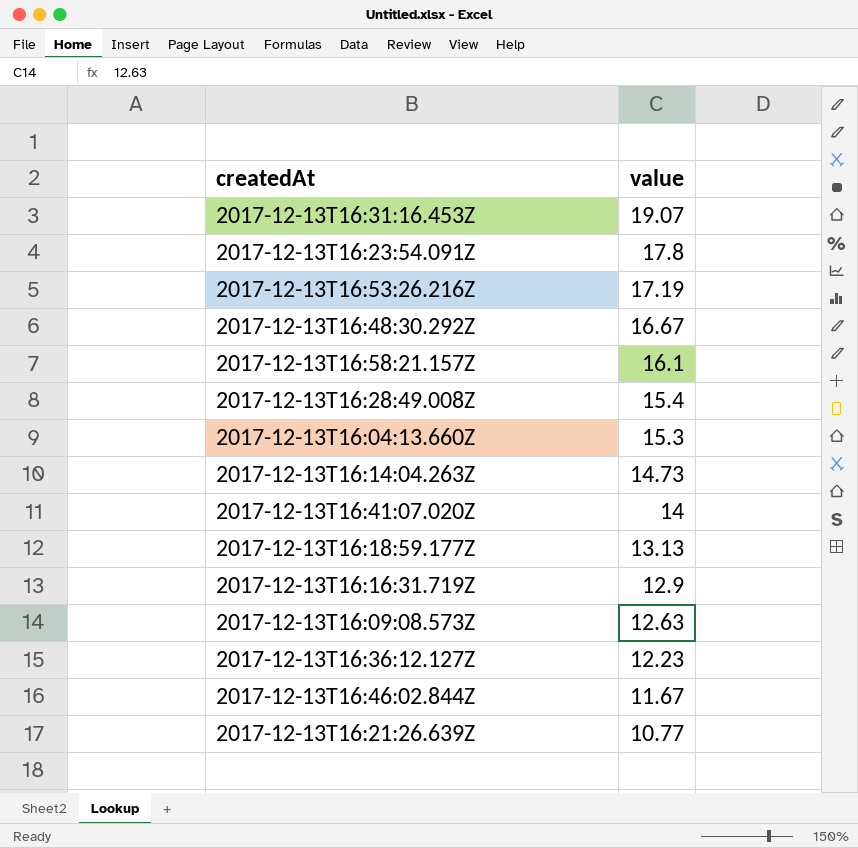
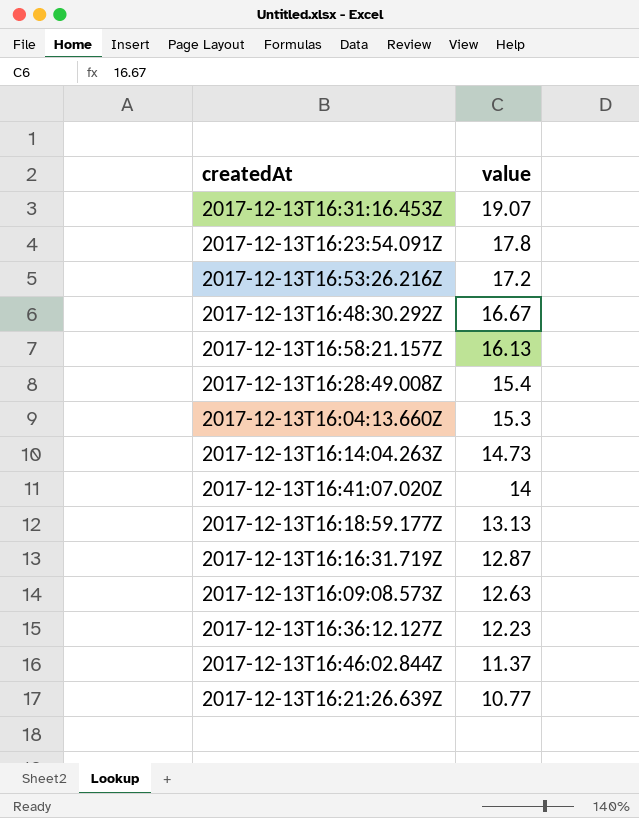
2017-12-13T16:53:26.216Z | value: 17.19 -> 17.2
2017-12-13T16:58:21.157Z | value: 16.1 -> 16.13
2017-12-13T16:16:31.719Z | value: 12.9 -> 12.87
2017-12-13T16:46:02.844Z | value: 11.67 -> 11.37

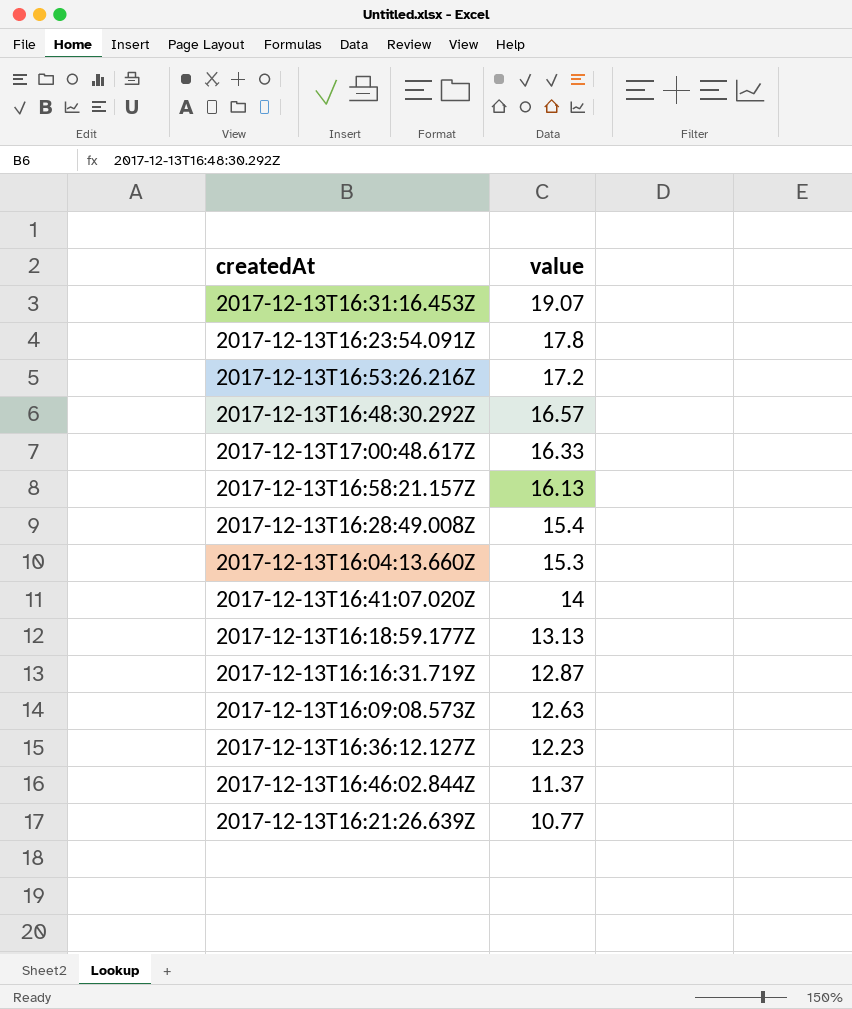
row 2017-12-13T16:14:04.263Z: 14.73 -> none
2017-12-13T16:48:30.292Z | value: 16.67 -> 16.57
row 2017-12-13T17:00:48.617Z: none -> 16.33

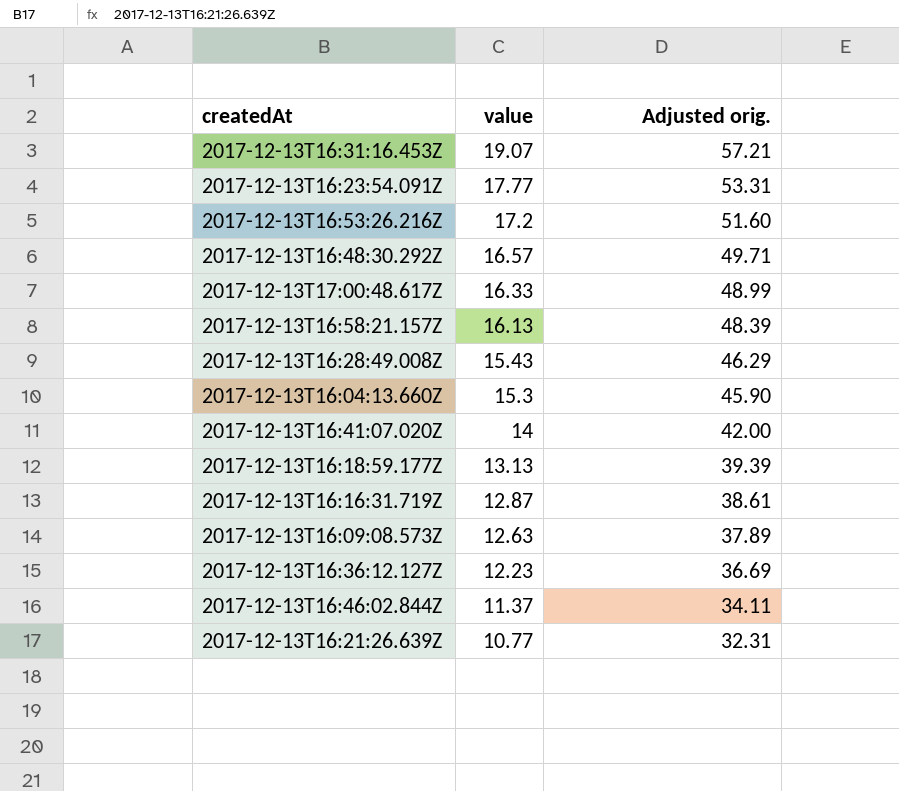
column Adjusted orig. | formula: none -> [value] * 3
2017-12-13T16:23:54.091Z | value: 17.8 -> 17.77
2017-12-13T16:28:49.008Z | value: 15.4 -> 15.43

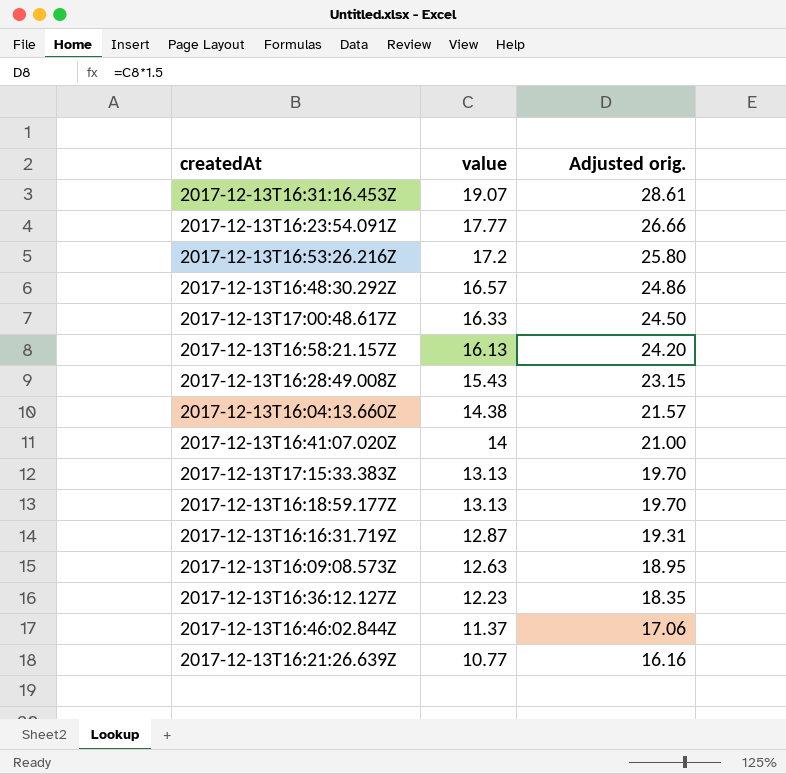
column Adjusted orig. | formula: [value] * 3 -> [value] * 1.5
2017-12-13T16:04:13.660Z | value: 15.3 -> 14.38
row 2017-12-13T17:15:33.383Z: none -> 13.13 | 19.70

